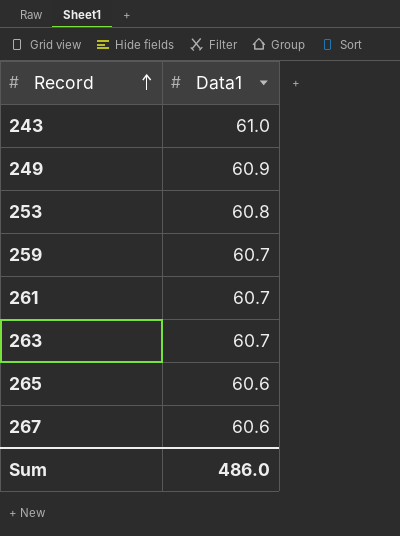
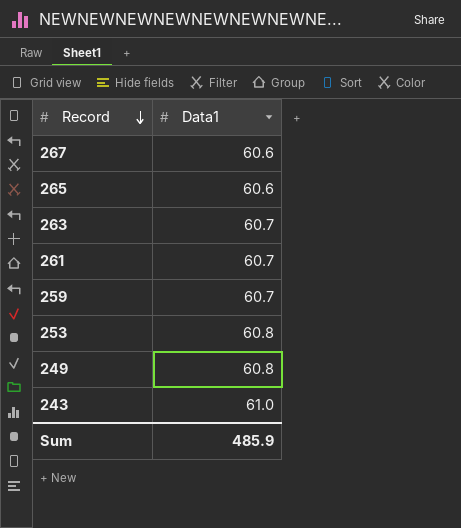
row order: Record ascending -> Record descending
249 | Data1: 60.9 -> 60.8
Sum | Data1: 486.0 -> 485.9

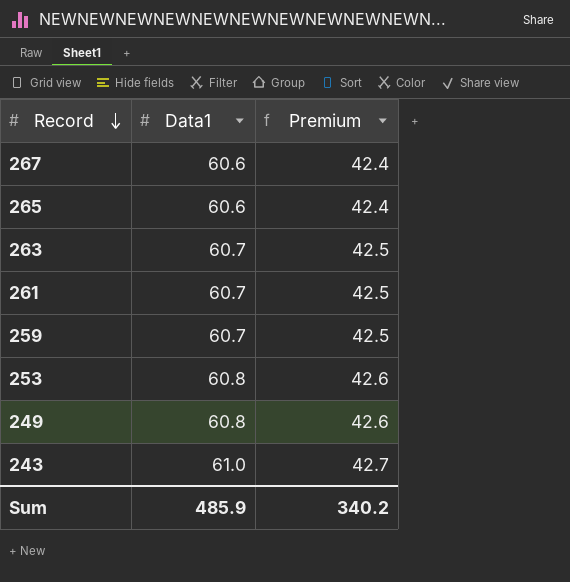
column Premium | formula: none -> [Data1] * 0.7

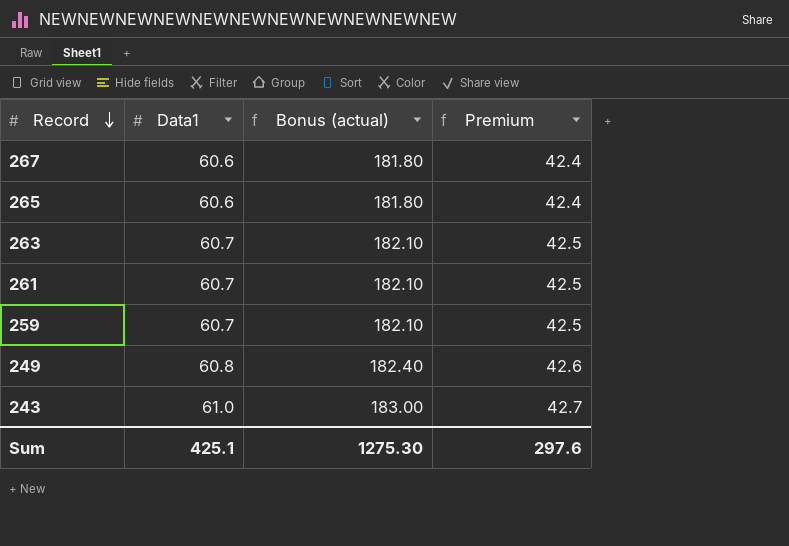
column Bonus (actual) | formula: none -> [Data1] * 3
row 253: 60.8 | 42.6 -> none
Sum | Data1: 485.9 -> 425.1
Sum | Premium: 340.2 -> 297.6

